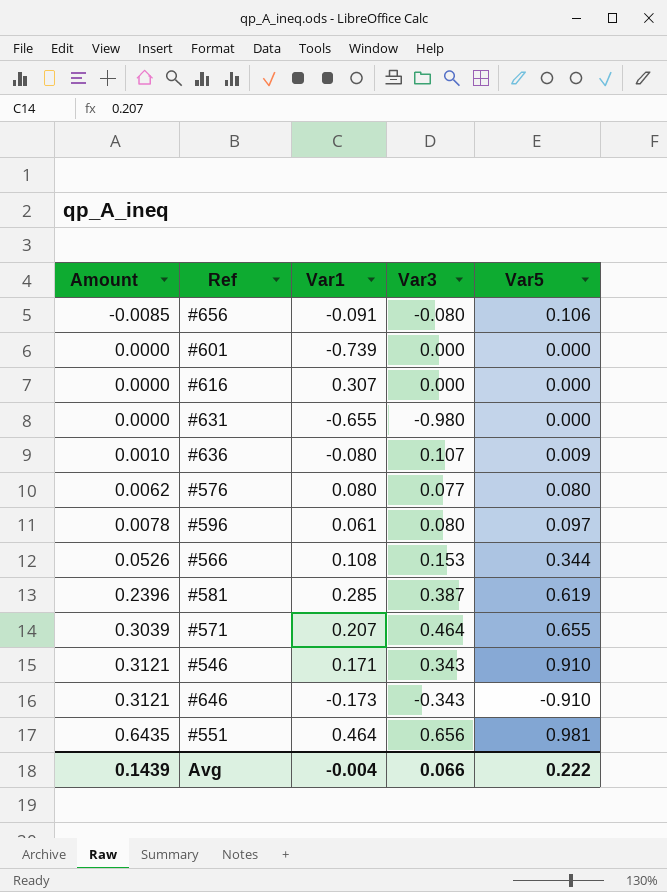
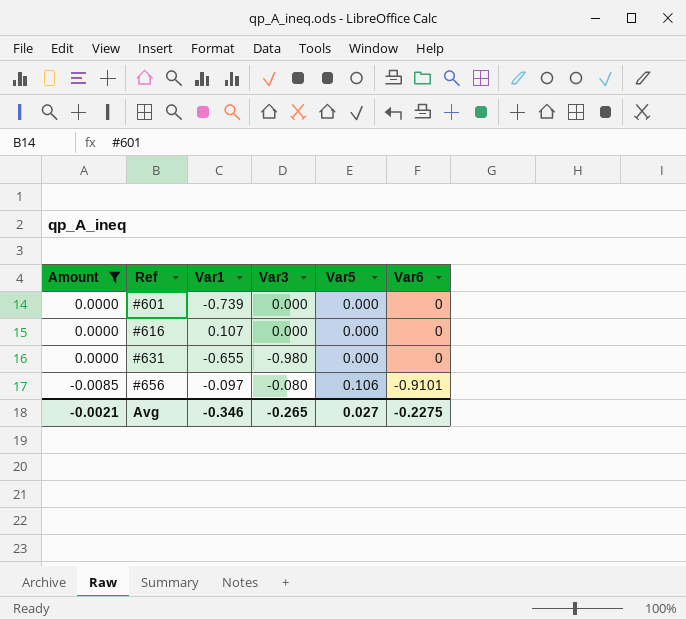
filter: none -> Amount <= 0.0000
row order: Amount ascending -> Amount descending
column Var6 | position: none -> 6
#616 | Var1: 0.307 -> 0.107
#656 | Var1: -0.091 -> -0.097
Avg | Amount: 0.1439 -> -0.0021
Avg | Var1: -0.004 -> -0.346
Avg | Var3: 0.066 -> -0.265
Avg | Var5: 0.222 -> 0.027

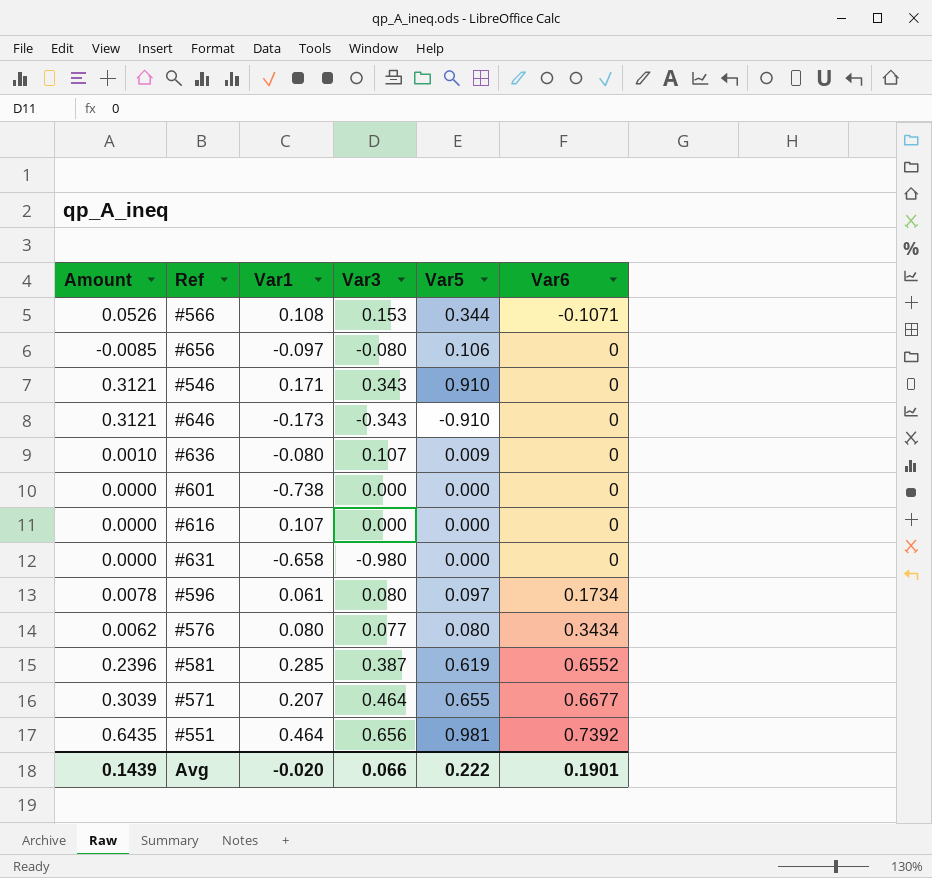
filter: Amount <= 0.0000 -> none
row order: Amount descending -> Var6 ascending
#656 | Var6: -0.9101 -> 0
#601 | Var1: -0.739 -> -0.738
#631 | Var1: -0.655 -> -0.658
Avg | Amount: -0.0021 -> 0.1439
Avg | Var1: -0.346 -> -0.020
Avg | Var3: -0.265 -> 0.066
Avg | Var5: 0.027 -> 0.222
Avg | Var6: -0.2275 -> 0.1901

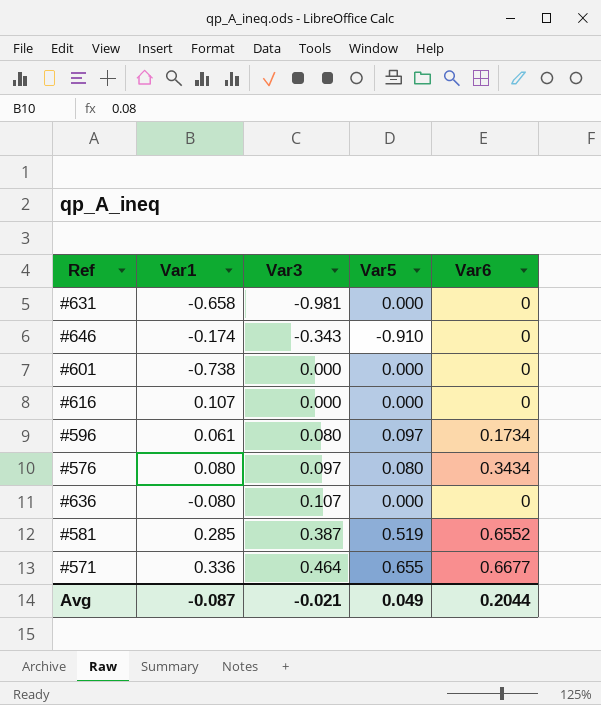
row order: Var6 ascending -> Var3 ascending
column Amount | formula: [Var3] * [Var5] -> none
row #566: 0.0526 | 0.108 | 0.153 | 0.344 | -0.1071 -> none
row #656: -0.0085 | -0.097 | -0.080 | 0.106 | 0 -> none
row #546: 0.3121 | 0.171 | 0.343 | 0.910 | 0 -> none
row #551: 0.6435 | 0.464 | 0.656 | 0.981 | 0.7392 -> none
#631 | Var3: -0.980 -> -0.981
#646 | Var1: -0.173 -> -0.174
#576 | Var3: 0.077 -> 0.097
#636 | Var5: 0.009 -> 0.000
#581 | Var5: 0.619 -> 0.519
#571 | Var1: 0.207 -> 0.336
Avg | Var1: -0.020 -> -0.087
Avg | Var3: 0.066 -> -0.021
Avg | Var5: 0.222 -> 0.049
Avg | Var6: 0.1901 -> 0.2044

